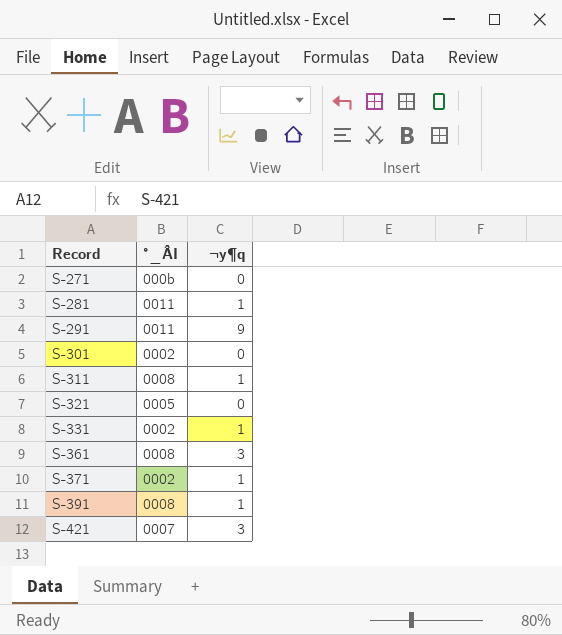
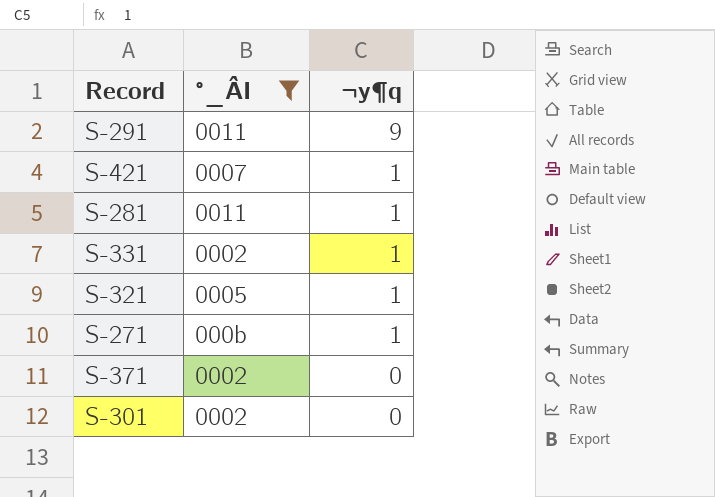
filter: none -> °_ÂI != 0008
row order: Record ascending -> ¬y¶q descending
S-421 | ¬y¶q: 3 -> 1
S-321 | ¬y¶q: 0 -> 1
S-271 | ¬y¶q: 0 -> 1
S-371 | ¬y¶q: 1 -> 0

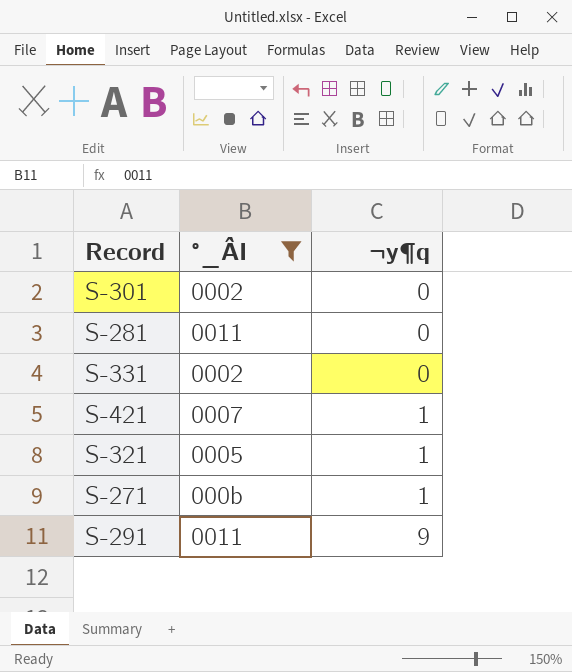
row order: ¬y¶q descending -> ¬y¶q ascending
row S-371: 0002 | 0 -> none
S-281 | ¬y¶q: 1 -> 0
S-331 | ¬y¶q: 1 -> 0

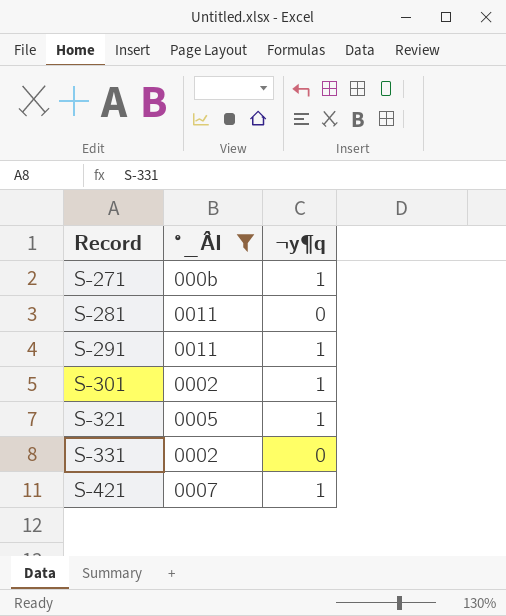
row order: ¬y¶q ascending -> Record ascending
S-291 | ¬y¶q: 9 -> 1
S-301 | ¬y¶q: 0 -> 1

